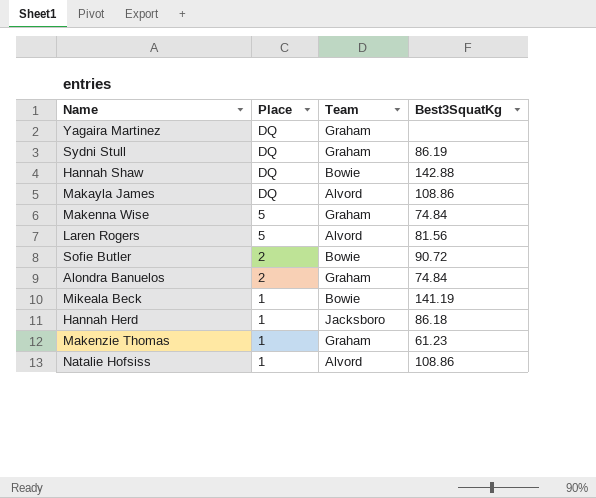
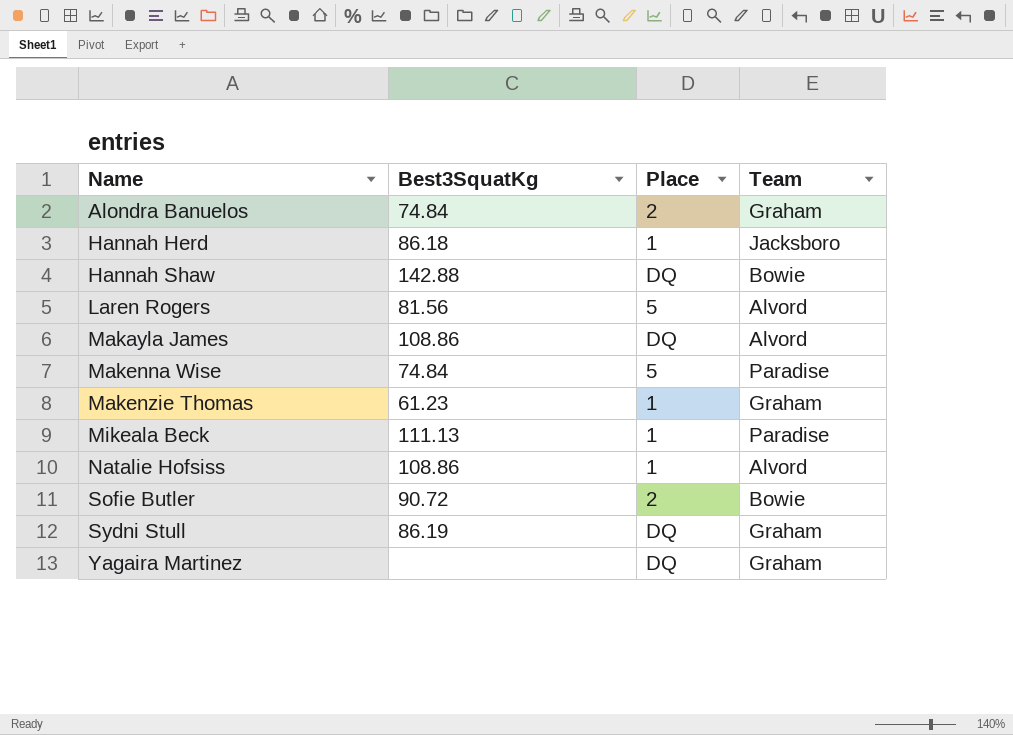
row order: Place descending -> Name ascending
column Best3SquatKg | position: 4 -> 2
Makenna Wise | Team: Graham -> Paradise
Mikeala Beck | Best3SquatKg: 141.19 -> 111.13
Mikeala Beck | Team: Bowie -> Paradise

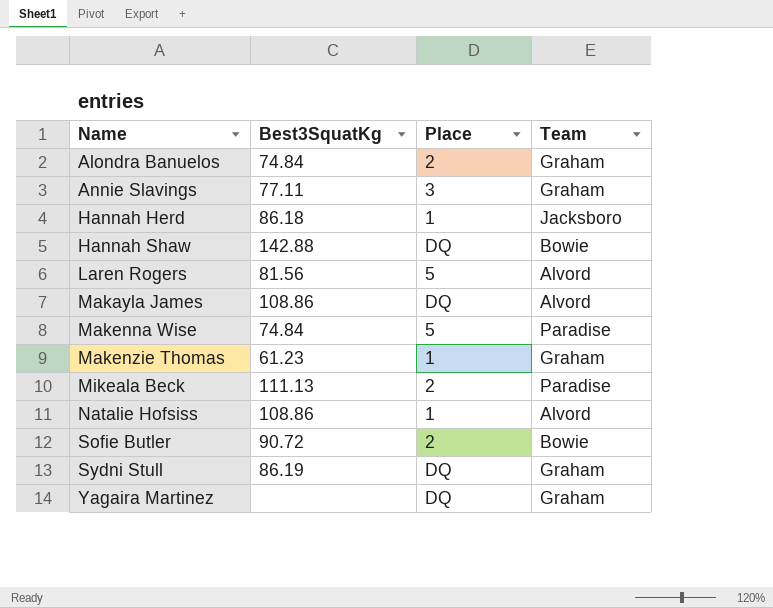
row Annie Slavings: none -> 77.11 | 3 | Graham
Mikeala Beck | Place: 1 -> 2

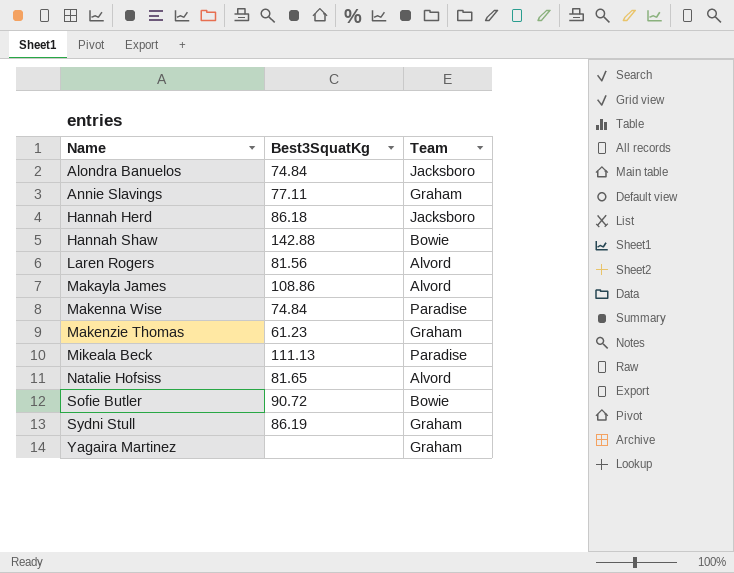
column Place | position: 3 -> none
Alondra Banuelos | Team: Graham -> Jacksboro
Natalie Hofsiss | Best3SquatKg: 108.86 -> 81.65

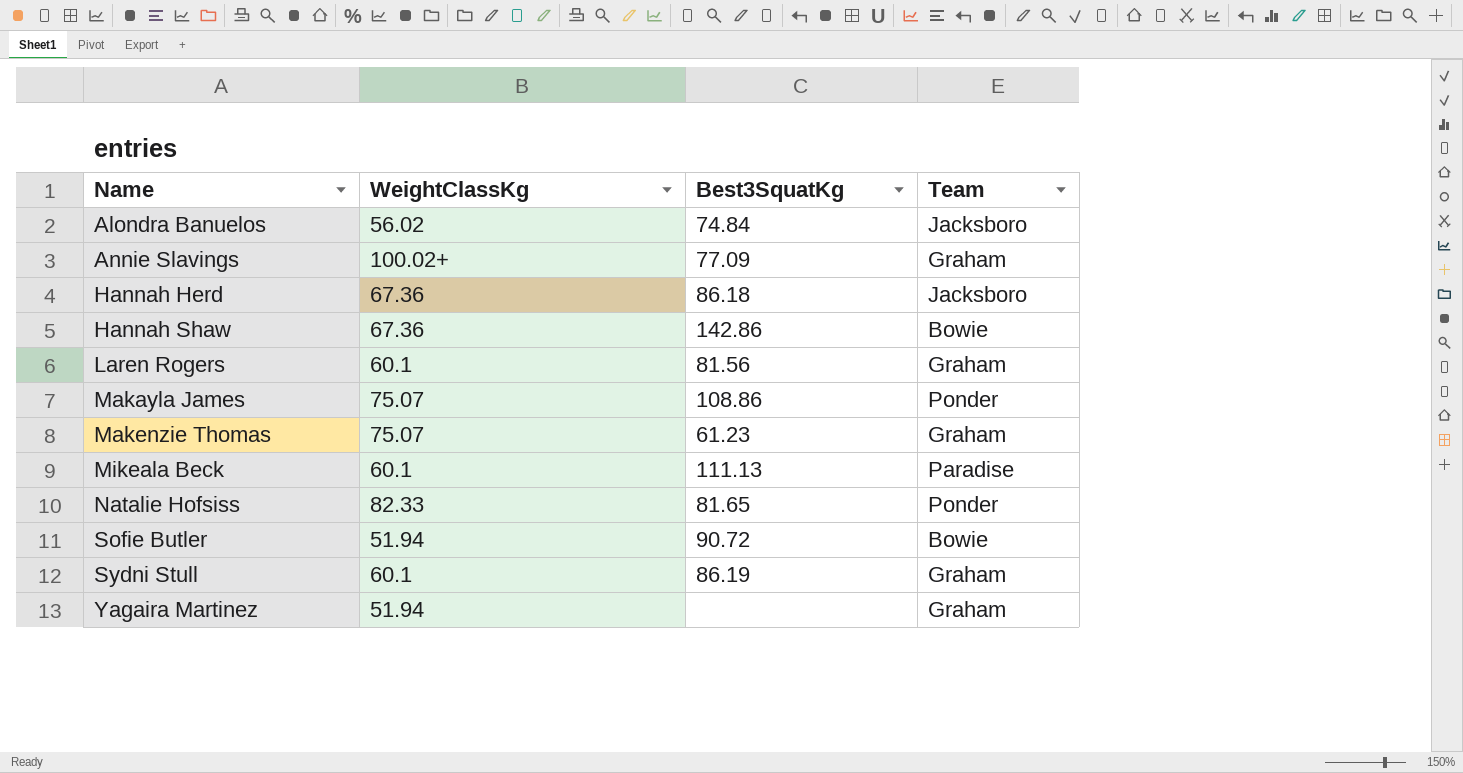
column WeightClassKg | position: none -> 2
row Makenna Wise: 74.84 | Paradise -> none
Annie Slavings | Best3SquatKg: 77.11 -> 77.09
Hannah Shaw | Best3SquatKg: 142.88 -> 142.86
Laren Rogers | Team: Alvord -> Graham
Makayla James | Team: Alvord -> Ponder
Natalie Hofsiss | Team: Alvord -> Ponder

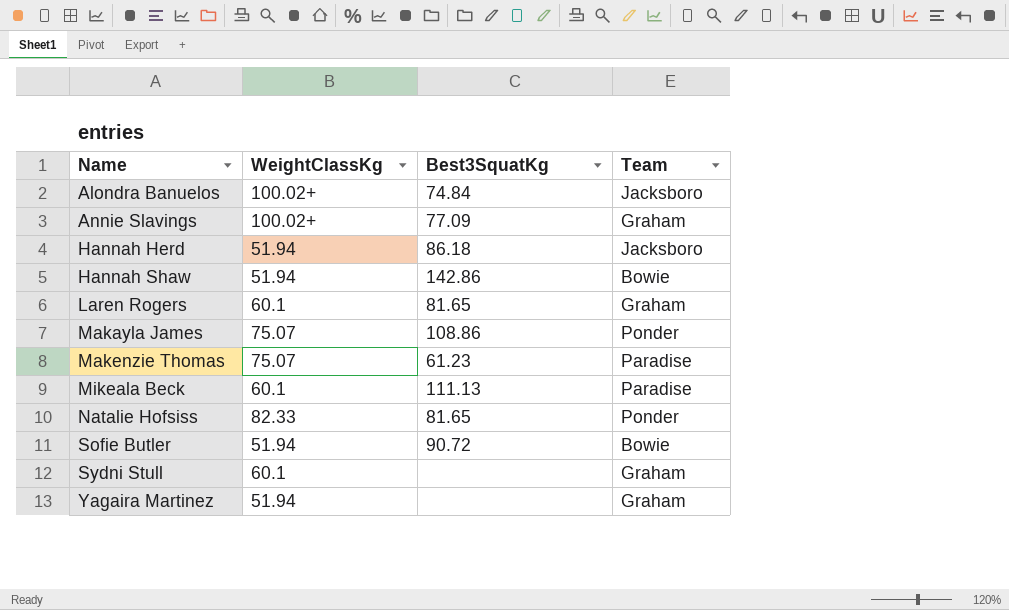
Alondra Banuelos | WeightClassKg: 56.02 -> 100.02+
Hannah Herd | WeightClassKg: 67.36 -> 51.94
Hannah Shaw | WeightClassKg: 67.36 -> 51.94
Laren Rogers | Best3SquatKg: 81.56 -> 81.65
Makenzie Thomas | Team: Graham -> Paradise
Sydni Stull | Best3SquatKg: 86.19 -> none

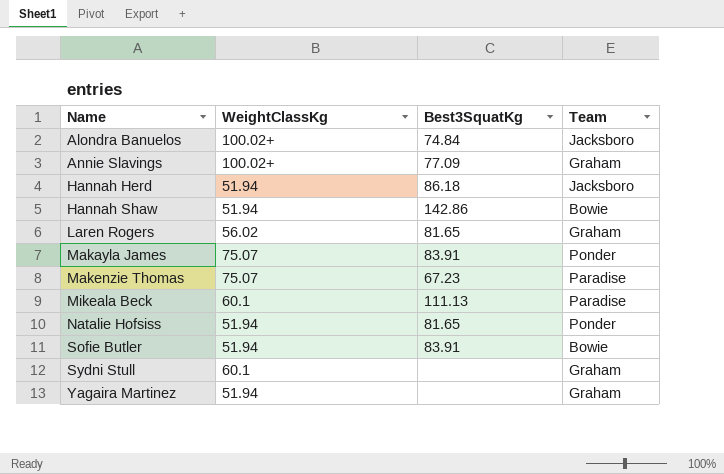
Laren Rogers | WeightClassKg: 60.1 -> 56.02
Makayla James | Best3SquatKg: 108.86 -> 83.91
Makenzie Thomas | Best3SquatKg: 61.23 -> 67.23
Natalie Hofsiss | WeightClassKg: 82.33 -> 51.94
Sofie Butler | Best3SquatKg: 90.72 -> 83.91

